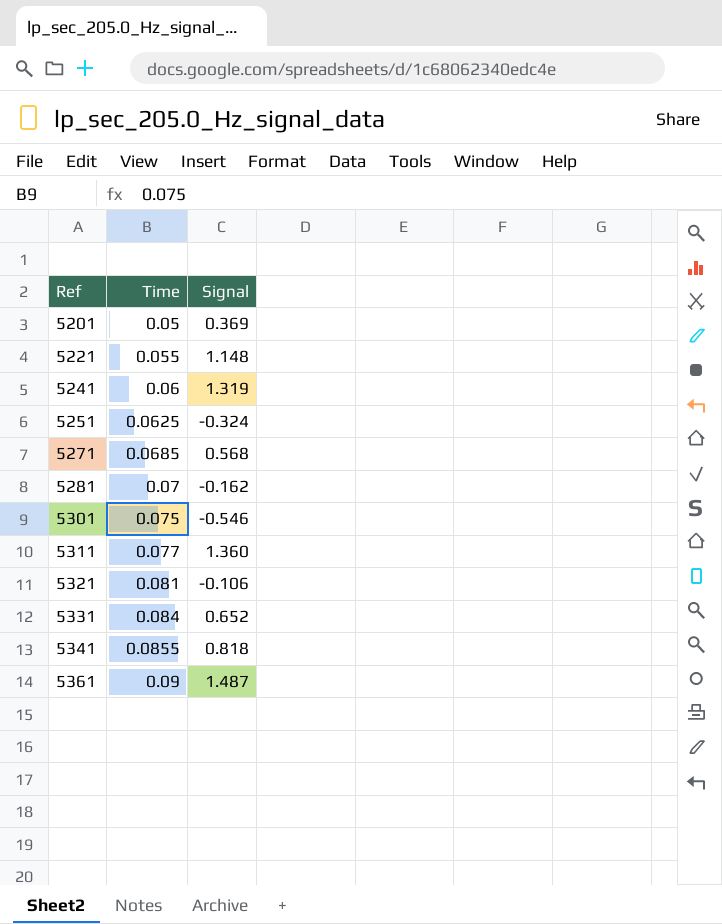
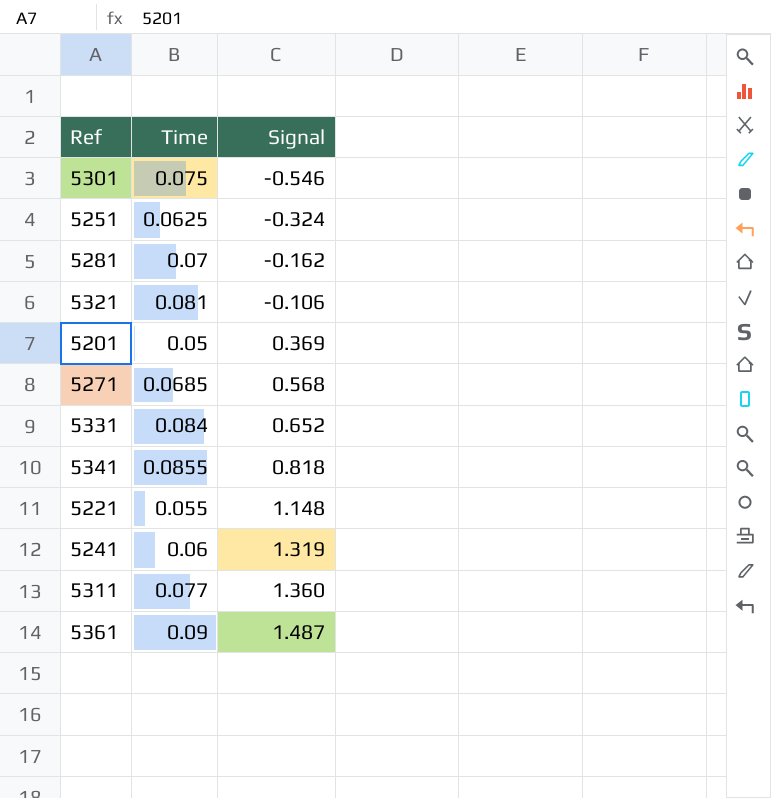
row order: Ref ascending -> Signal ascending

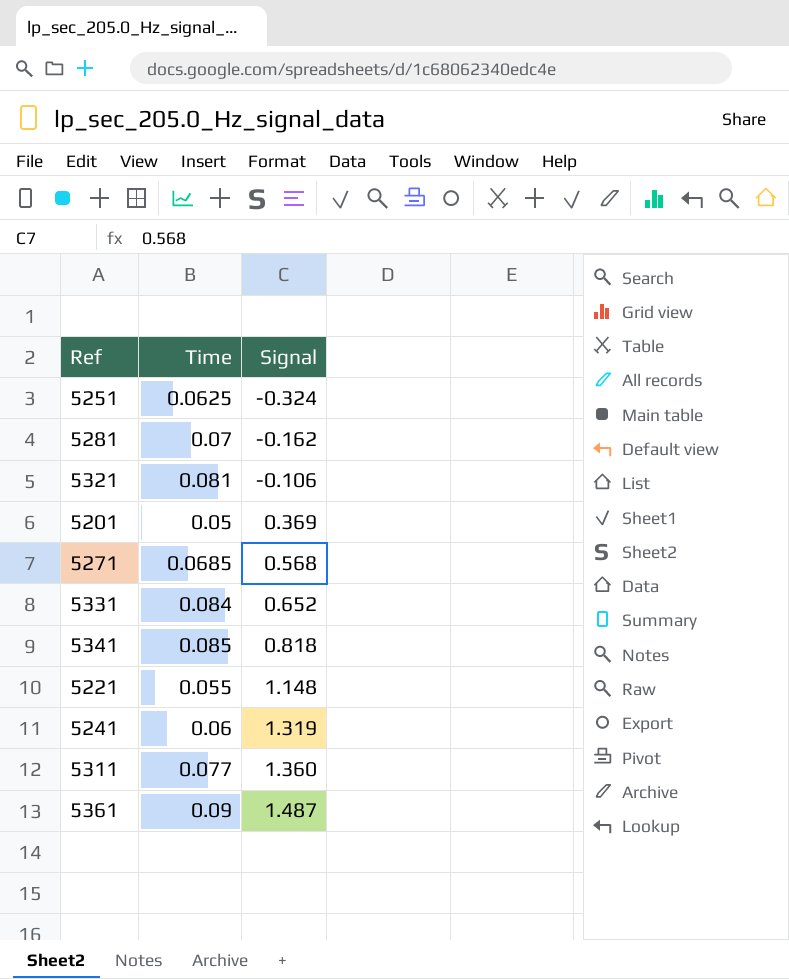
row 5301: 0.075 | -0.546 -> none
5341 | Time: 0.0855 -> 0.085

